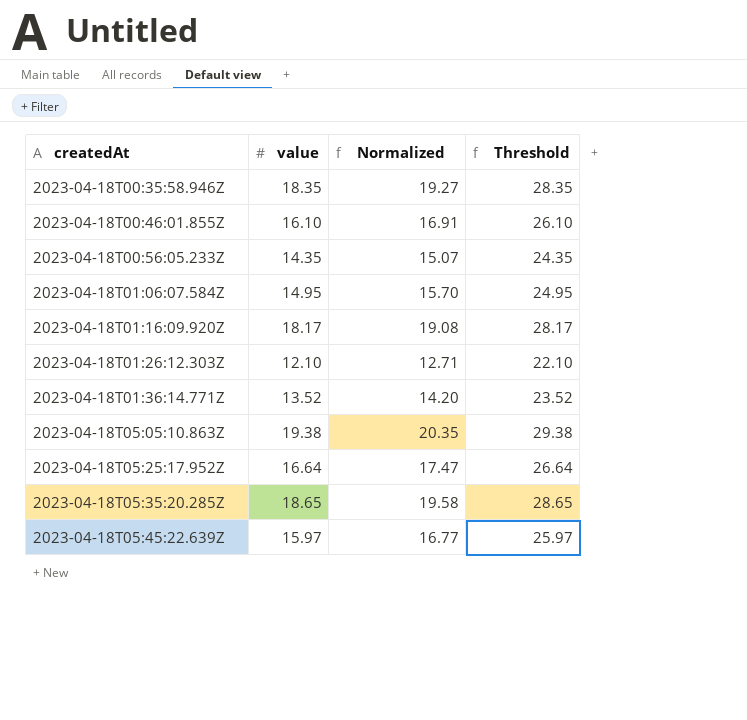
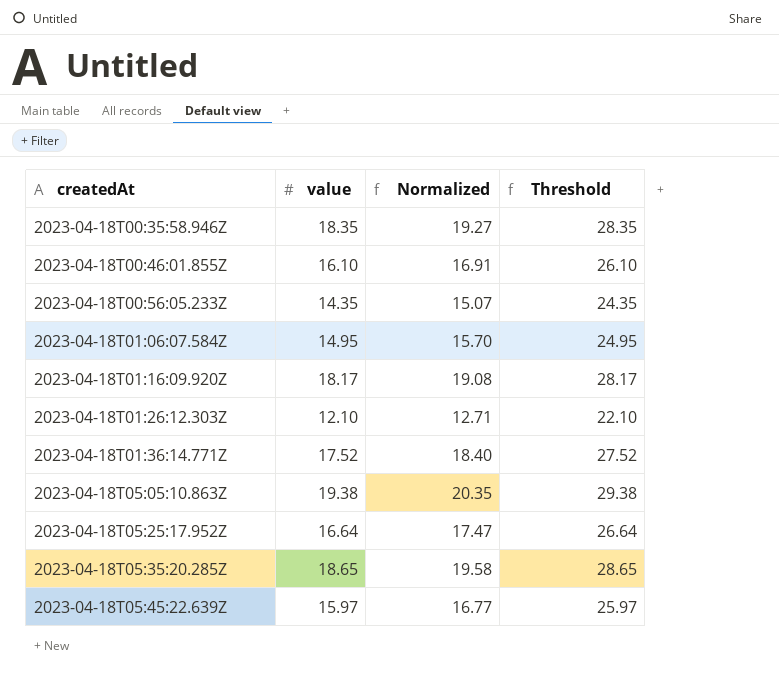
2023-04-18T01:36:14.771Z | value: 13.52 -> 17.52
2023-04-18T01:36:14.771Z | Normalized: 14.20 -> 18.40
2023-04-18T01:36:14.771Z | Threshold: 23.52 -> 27.52

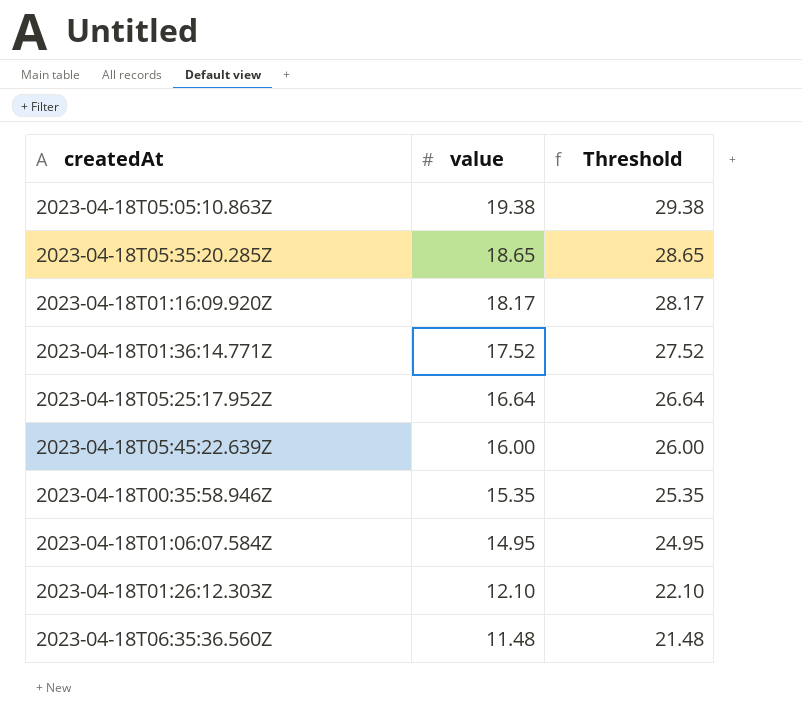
row order: createdAt ascending -> value descending
column Normalized | formula: [value] * 1.05 -> none
row 2023-04-18T00:46:01.855Z: 16.10 | 16.91 | 26.10 -> none
row 2023-04-18T00:56:05.233Z: 14.35 | 15.07 | 24.35 -> none
2023-04-18T05:45:22.639Z | value: 15.97 -> 16.00
2023-04-18T05:45:22.639Z | Threshold: 25.97 -> 26.00
2023-04-18T00:35:58.946Z | value: 18.35 -> 15.35
2023-04-18T00:35:58.946Z | Threshold: 28.35 -> 25.35
row 2023-04-18T06:35:36.560Z: none -> 11.48 | 21.48

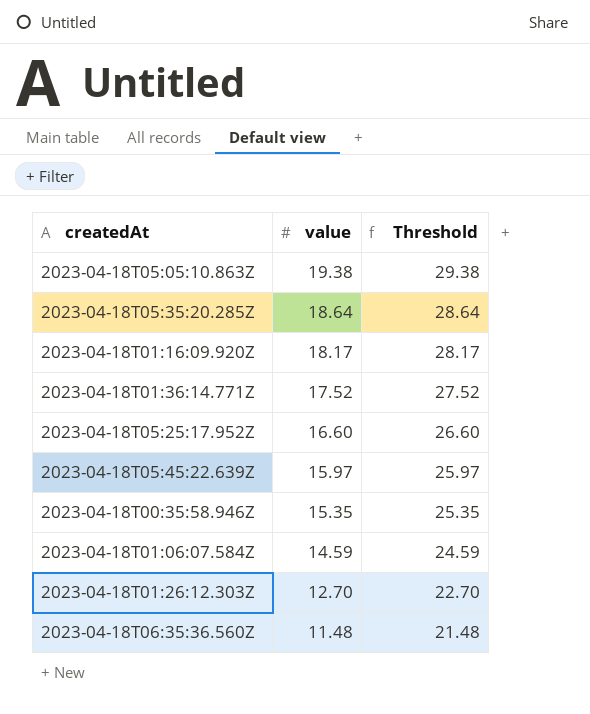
2023-04-18T05:35:20.285Z | value: 18.65 -> 18.64
2023-04-18T05:35:20.285Z | Threshold: 28.65 -> 28.64
2023-04-18T05:25:17.952Z | value: 16.64 -> 16.60
2023-04-18T05:25:17.952Z | Threshold: 26.64 -> 26.60
2023-04-18T05:45:22.639Z | value: 16.00 -> 15.97
2023-04-18T05:45:22.639Z | Threshold: 26.00 -> 25.97
2023-04-18T01:06:07.584Z | value: 14.95 -> 14.59
2023-04-18T01:06:07.584Z | Threshold: 24.95 -> 24.59
2023-04-18T01:26:12.303Z | value: 12.10 -> 12.70
2023-04-18T01:26:12.303Z | Threshold: 22.10 -> 22.70

